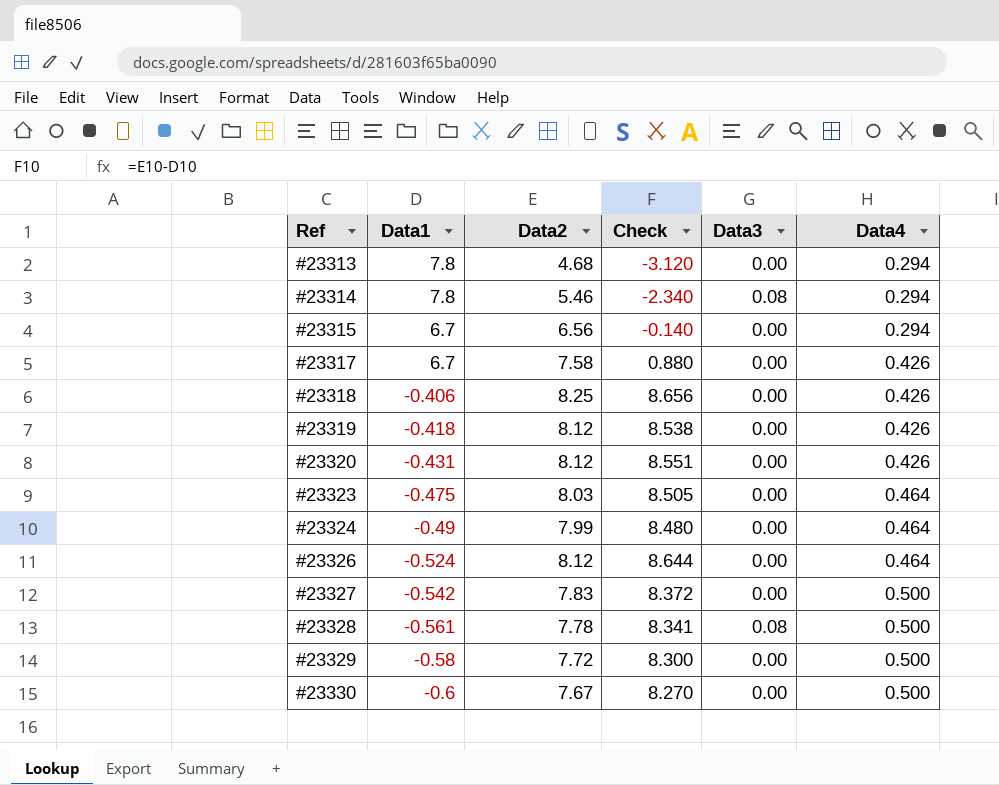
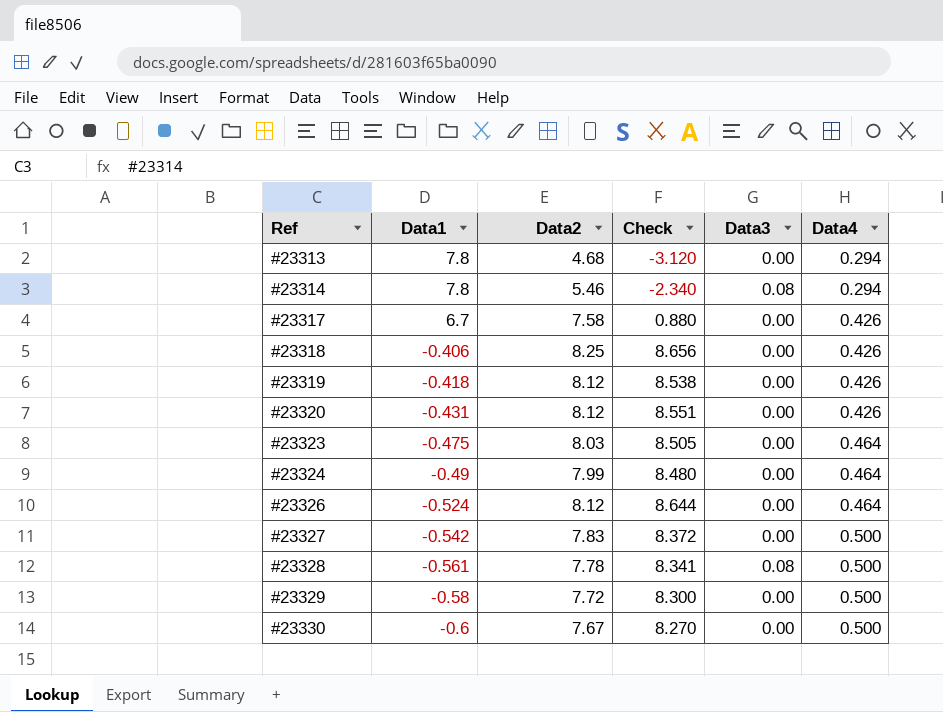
row #23315: 6.7 | 6.56 | -0.140 | 0.00 | 0.294 -> none

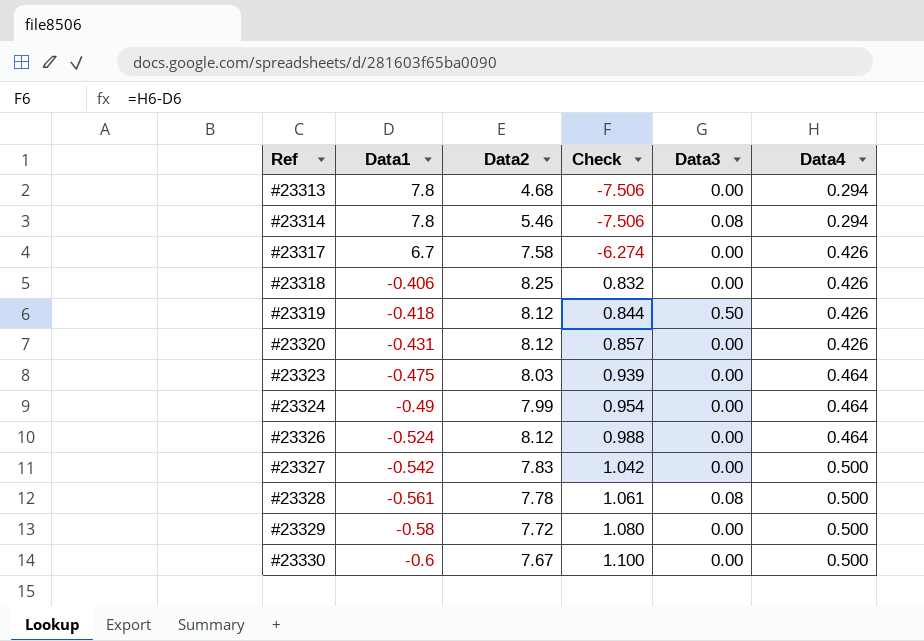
column Check | formula: [Data2] - [Data1] -> [Data4] - [Data1]
#23319 | Data3: 0.00 -> 0.50

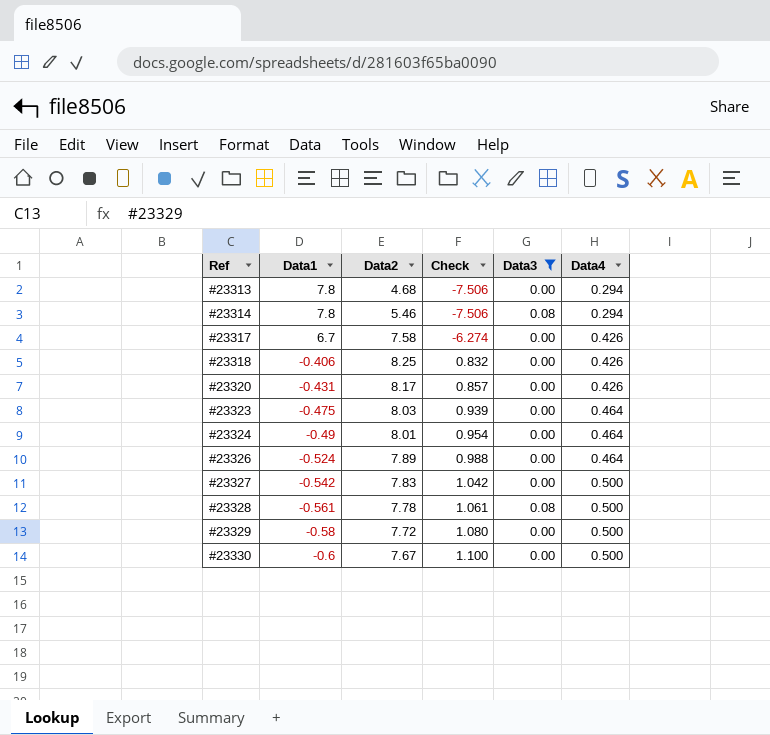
filter: none -> Data3 != 0.50
#23320 | Data2: 8.12 -> 8.17
#23324 | Data2: 7.99 -> 8.01
#23326 | Data2: 8.12 -> 7.89

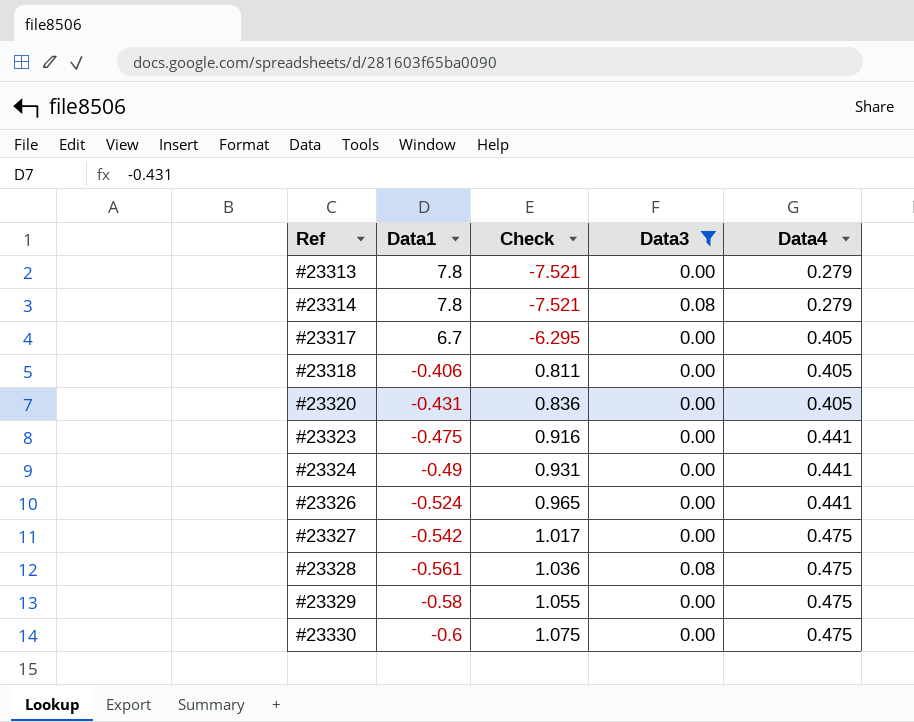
column Data2 | position: 3 -> none
#23313 | Check: -7.506 -> -7.521
#23313 | Data4: 0.294 -> 0.279
#23314 | Check: -7.506 -> -7.521
#23314 | Data4: 0.294 -> 0.279
#23317 | Check: -6.274 -> -6.295
#23317 | Data4: 0.426 -> 0.405
#23318 | Check: 0.832 -> 0.811
#23318 | Data4: 0.426 -> 0.405
#23320 | Check: 0.857 -> 0.836
#23320 | Data4: 0.426 -> 0.405
#23323 | Check: 0.939 -> 0.916
#23323 | Data4: 0.464 -> 0.441
#23324 | Check: 0.954 -> 0.931
#23324 | Data4: 0.464 -> 0.441
#23326 | Check: 0.988 -> 0.965
#23326 | Data4: 0.464 -> 0.441
#23327 | Check: 1.042 -> 1.017
#23327 | Data4: 0.500 -> 0.475
#23328 | Check: 1.061 -> 1.036
#23328 | Data4: 0.500 -> 0.475
#23329 | Check: 1.080 -> 1.055
#23329 | Data4: 0.500 -> 0.475
#23330 | Check: 1.100 -> 1.075
#23330 | Data4: 0.500 -> 0.475

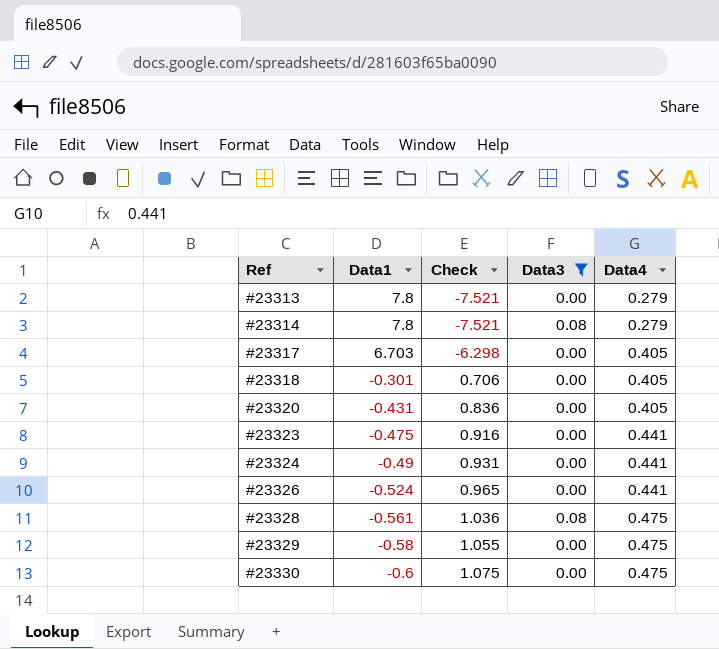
row #23327: -0.542 | 1.017 | 0.00 | 0.475 -> none
#23317 | Data1: 6.7 -> 6.703
#23317 | Check: -6.295 -> -6.298
#23318 | Data1: -0.406 -> -0.301
#23318 | Check: 0.811 -> 0.706

